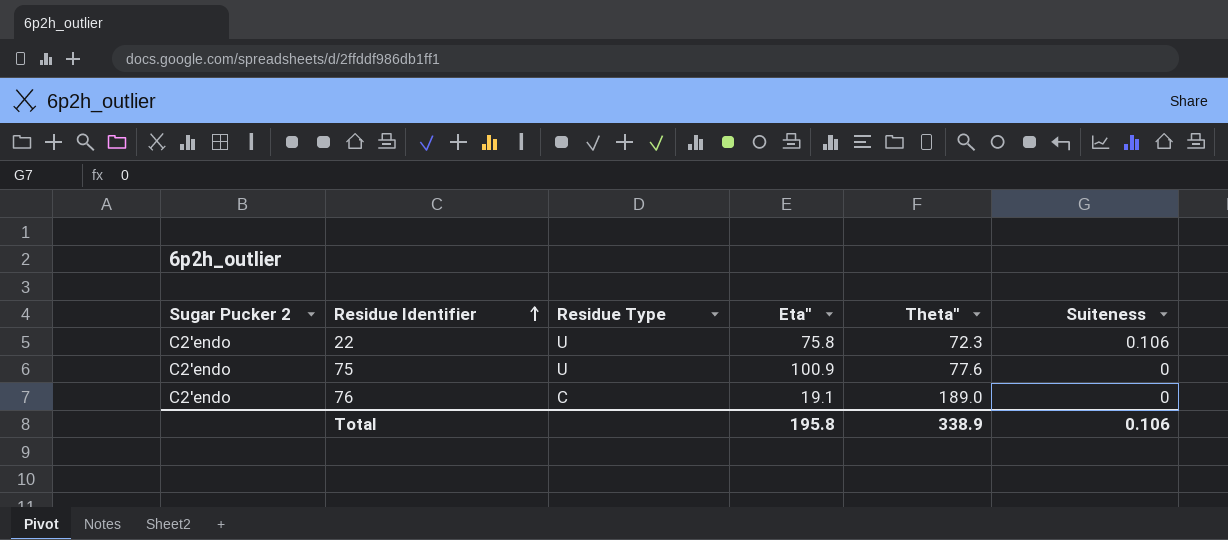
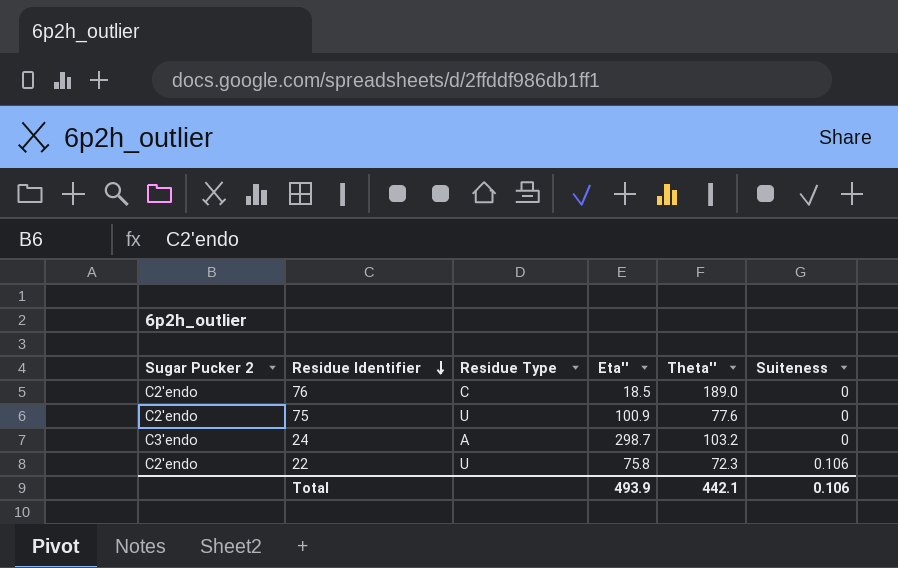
row order: Residue Identifier ascending -> Residue Identifier descending
76 | Eta'': 19.1 -> 18.5
row 24: none -> C3'endo | A | 298.7 | 103.2 | 0
Total | Eta'': 195.8 -> 493.9
Total | Theta'': 338.9 -> 442.1

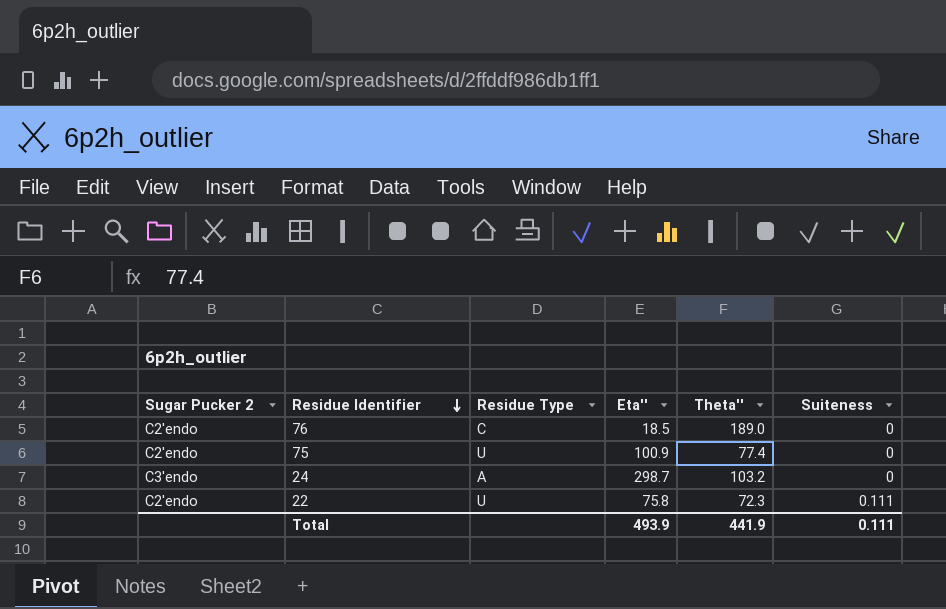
75 | Theta'': 77.6 -> 77.4
22 | Suiteness: 0.106 -> 0.111
Total | Theta'': 442.1 -> 441.9
Total | Suiteness: 0.106 -> 0.111

